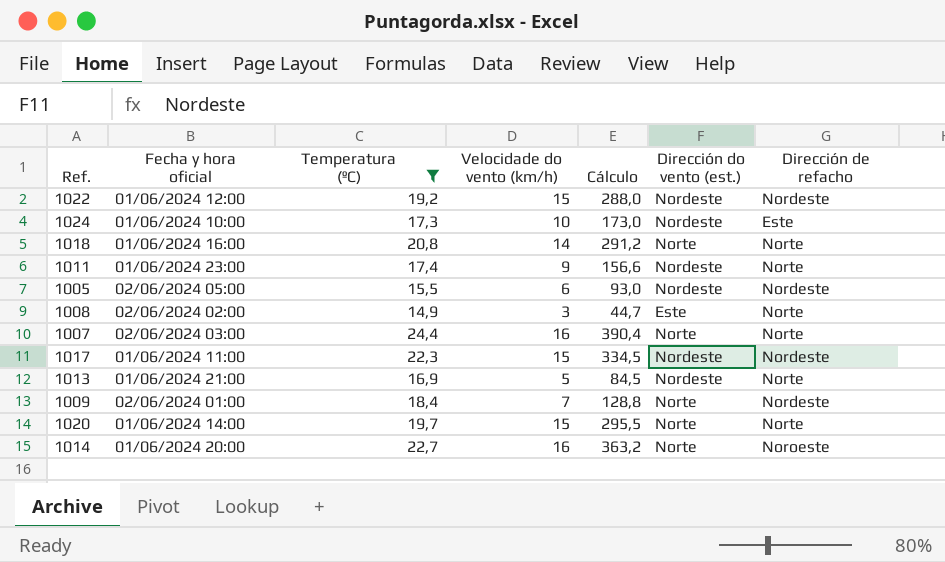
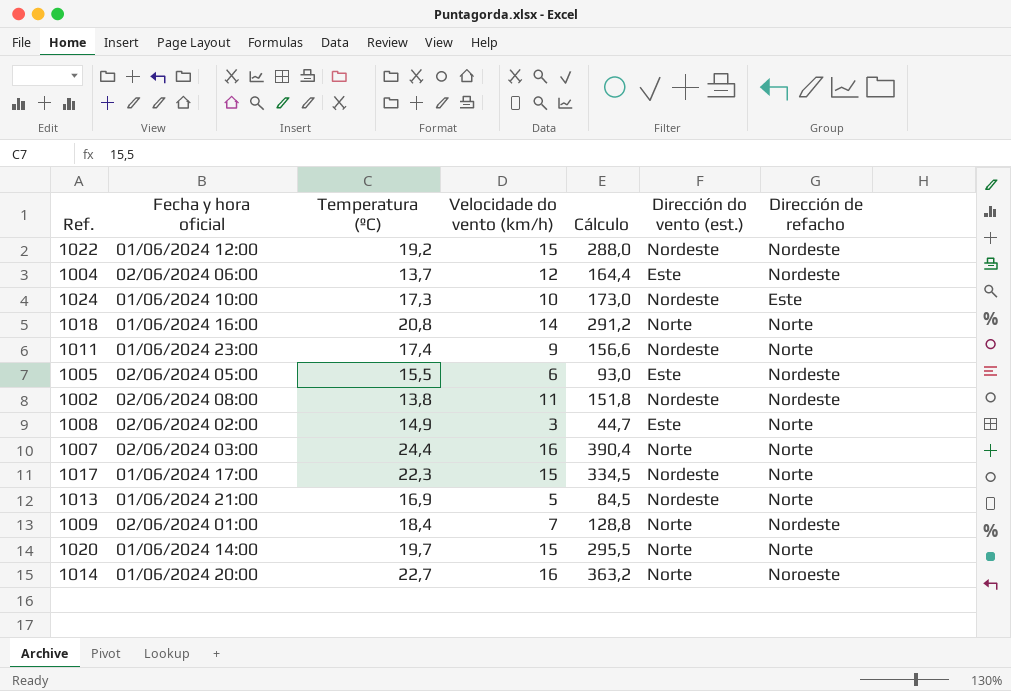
filter: Temperatura (ºC) >= 14,9 -> none
1005 | Dirección do vento (est.): Nordeste -> Este
1017 | Fecha y hora oficial: 01/06/2024 11:00 -> 01/06/2024 17:00
1017 | Dirección de refacho: Nordeste -> Norte

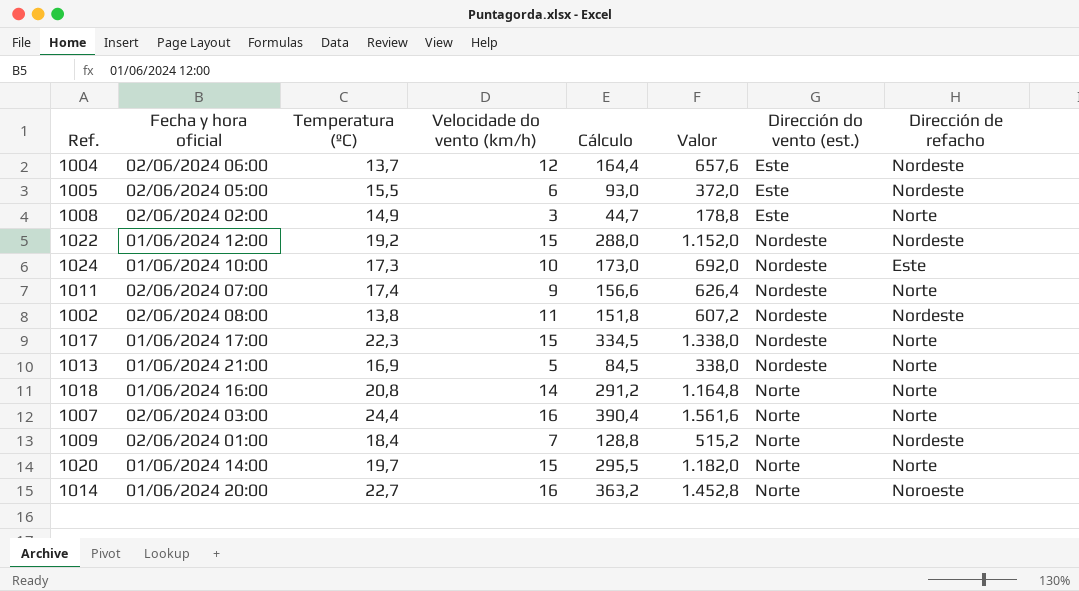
row order: none -> Dirección do vento (est.) ascending
column Valor | formula: none -> [Cálculo] * 4
1011 | Fecha y hora oficial: 01/06/2024 23:00 -> 02/06/2024 07:00

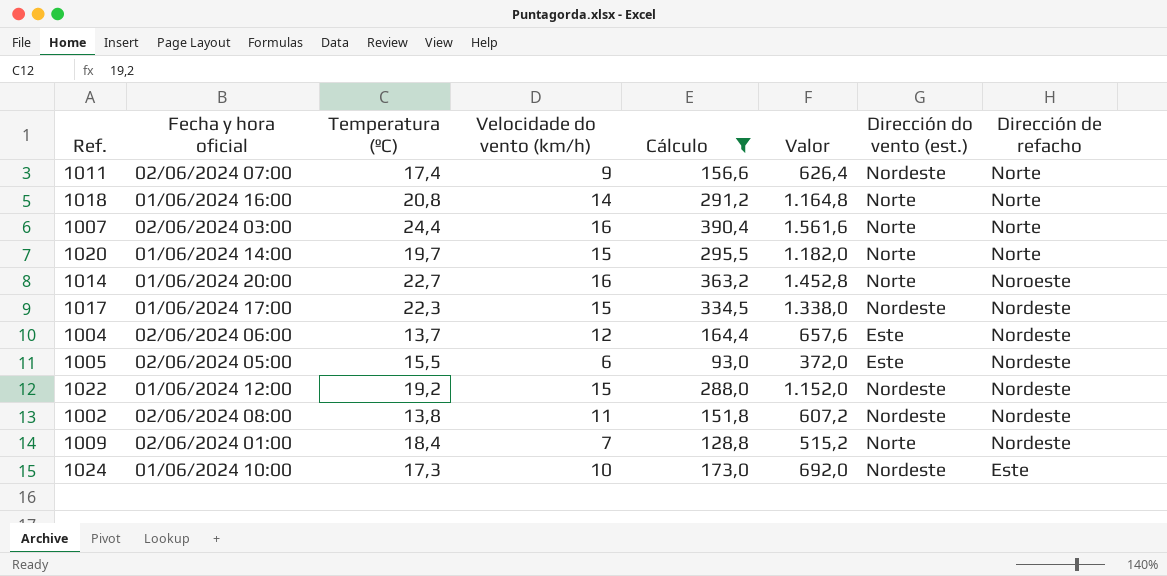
filter: none -> Cálculo >= 93,0
row order: Dirección do vento (est.) ascending -> Dirección de refacho descending
1017 | Dirección de refacho: Norte -> Nordeste

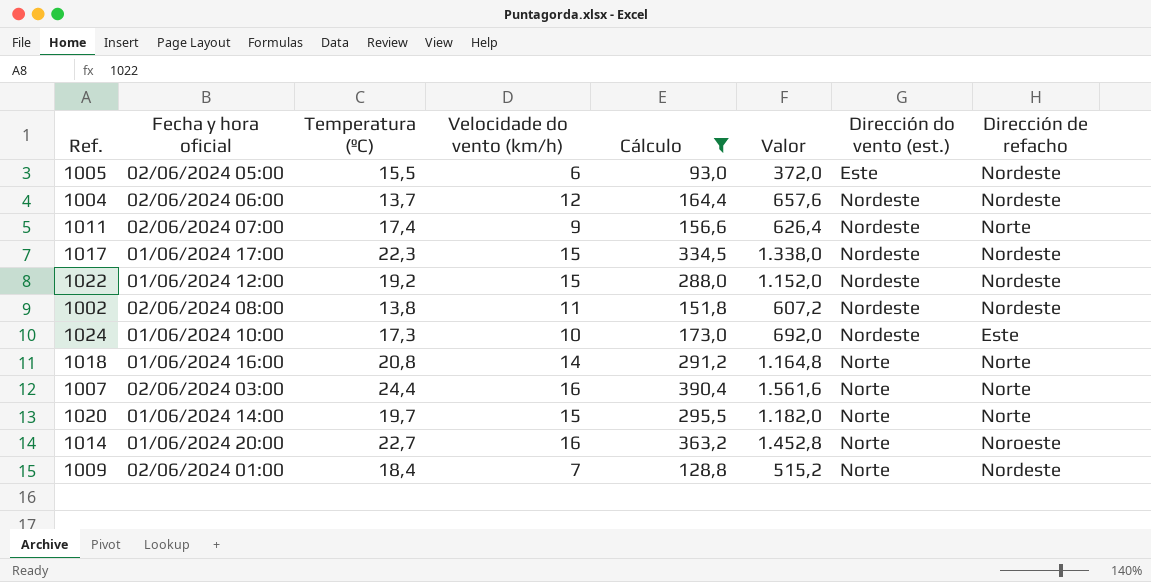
row order: Dirección de refacho descending -> Dirección do vento (est.) ascending
1004 | Dirección do vento (est.): Este -> Nordeste

